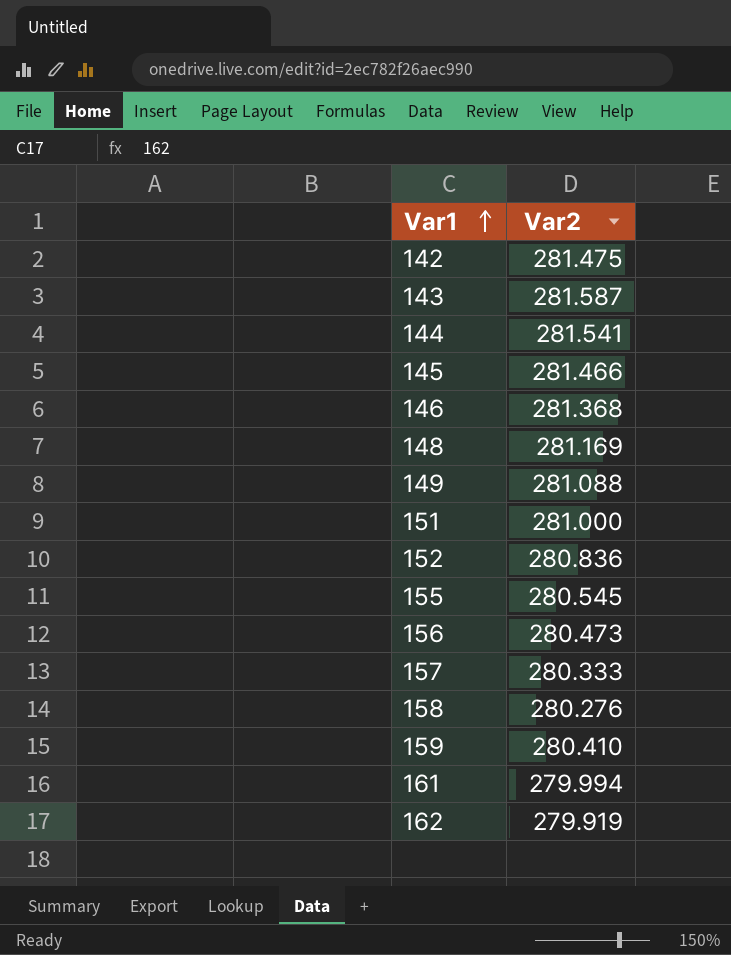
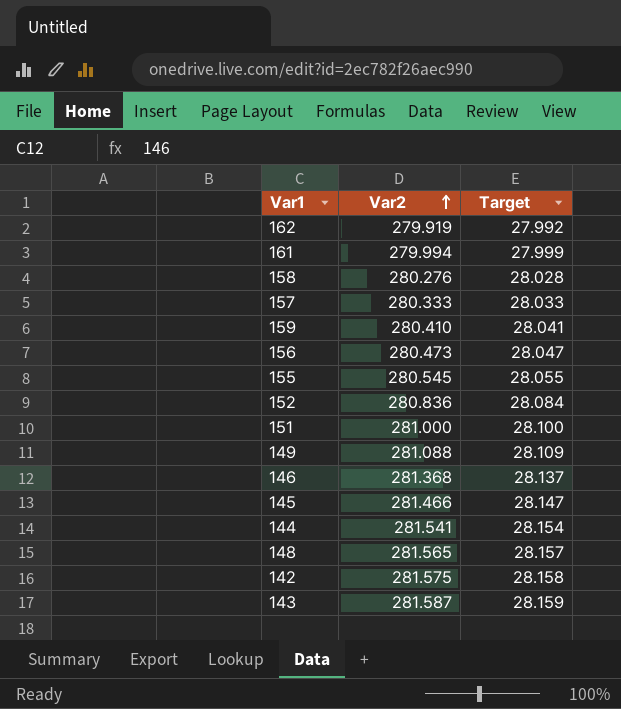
row order: Var1 ascending -> Var2 ascending
column Target | formula: none -> [Var2] * 0.1
148 | Var2: 281.169 -> 281.565
142 | Var2: 281.475 -> 281.575

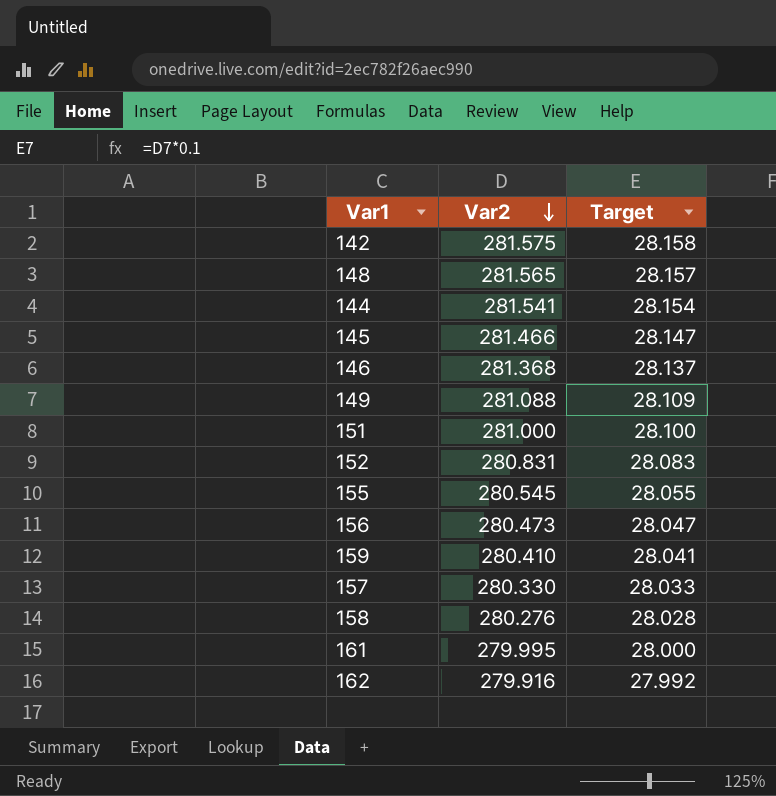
row order: Var2 ascending -> Var2 descending
row 143: 281.587 | 28.159 -> none
152 | Var2: 280.836 -> 280.831
152 | Target: 28.084 -> 28.083
157 | Var2: 280.333 -> 280.330
161 | Var2: 279.994 -> 279.995
161 | Target: 27.999 -> 28.000
162 | Var2: 279.919 -> 279.916

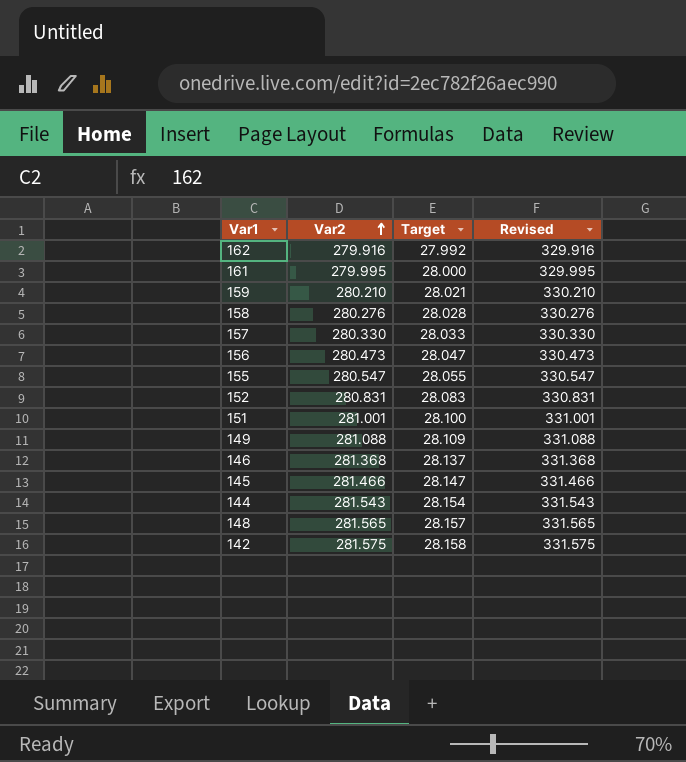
row order: Var2 descending -> Var2 ascending
column Revised | formula: none -> [Var2] + 50
159 | Var2: 280.410 -> 280.210
159 | Target: 28.041 -> 28.021
155 | Var2: 280.545 -> 280.547
151 | Var2: 281.000 -> 281.001
144 | Var2: 281.541 -> 281.543

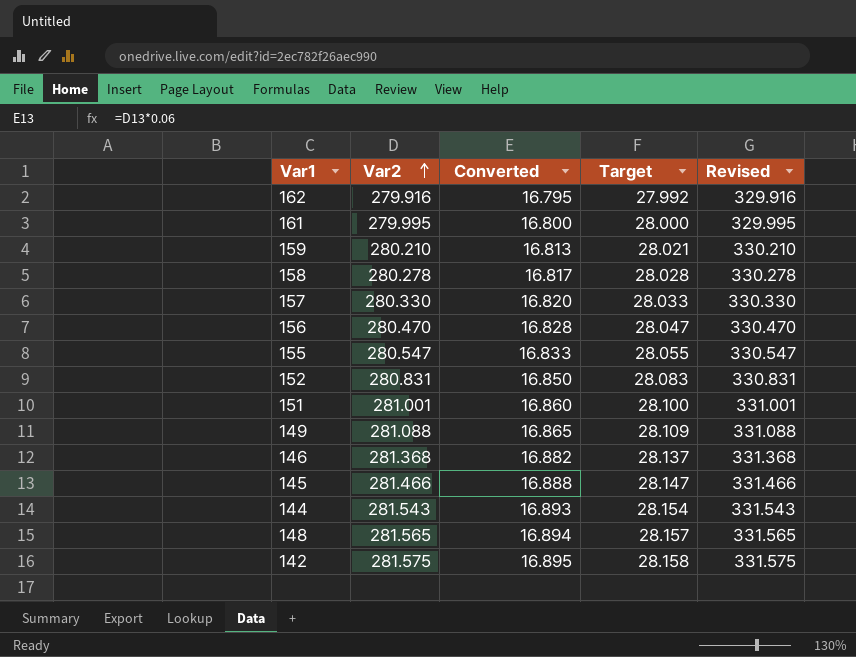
column Converted | formula: none -> [Var2] * 0.06
158 | Var2: 280.276 -> 280.278
158 | Revised: 330.276 -> 330.278
156 | Var2: 280.473 -> 280.470
156 | Revised: 330.473 -> 330.470

